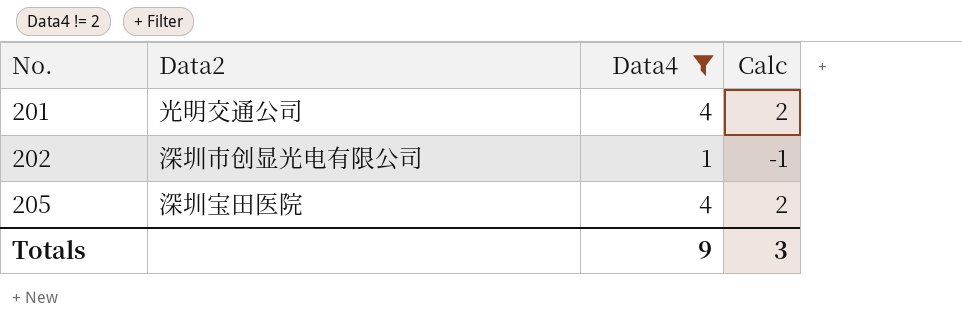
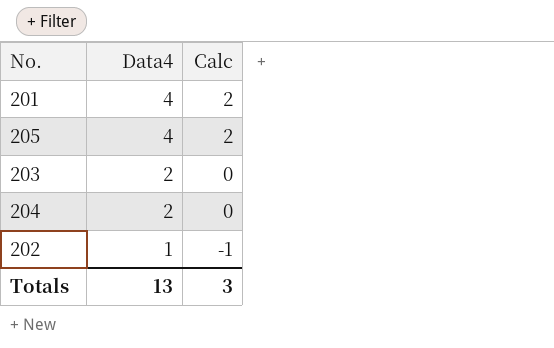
filter: Data4 != 2 -> none
row order: No. ascending -> Data4 descending
column Data2 | position: 2 -> none
Totals | Data4: 9 -> 13

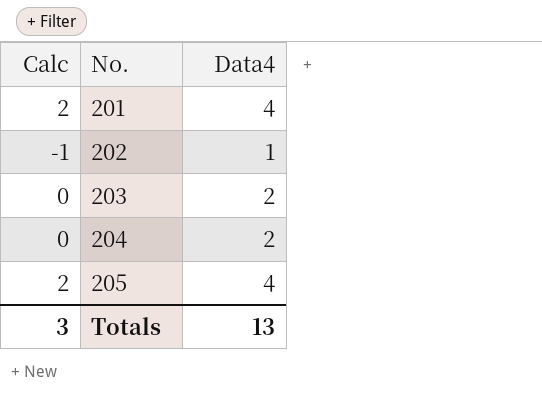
row order: Data4 descending -> No. ascending
column Calc | position: 3 -> 1

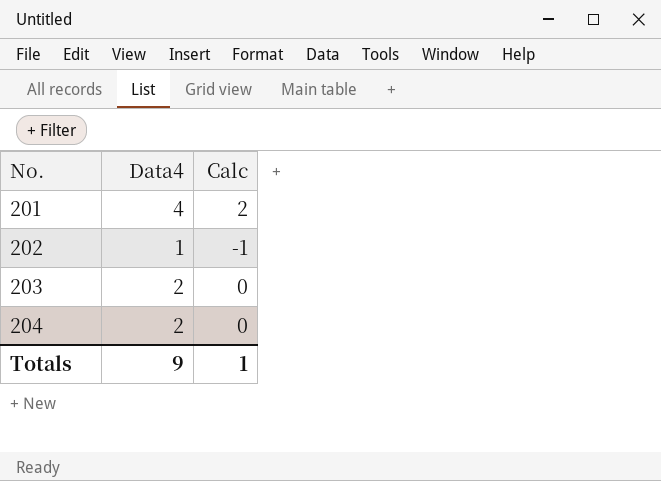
column Calc | position: 1 -> 3
row 205: 2 | 4 -> none
Totals | Data4: 13 -> 9
Totals | Calc: 3 -> 1

